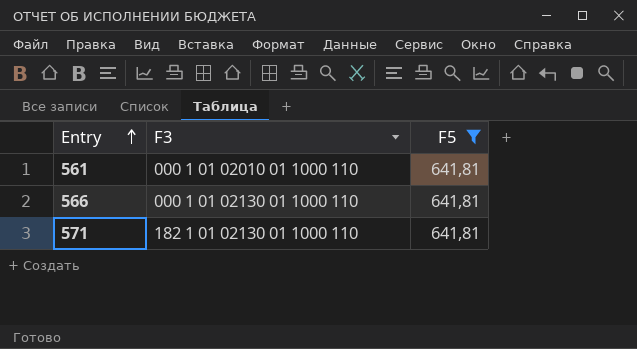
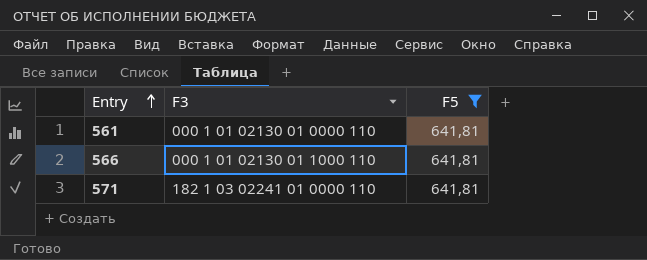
561 | F3: 000 1 01 02010 01 1000 110 -> 000 1 01 02130 01 0000 110
571 | F3: 182 1 01 02130 01 1000 110 -> 182 1 03 02241 01 0000 110

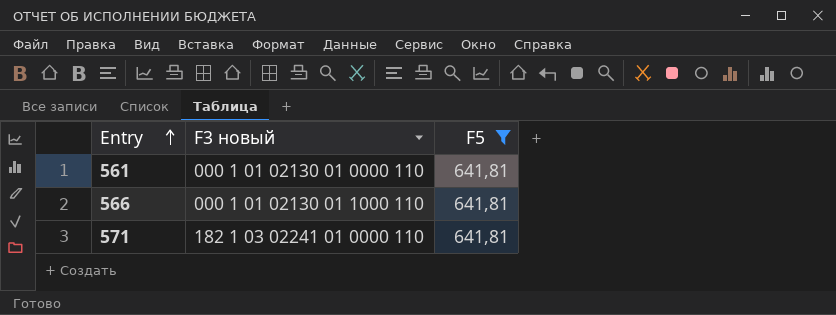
column name: F3 -> F3 новый

